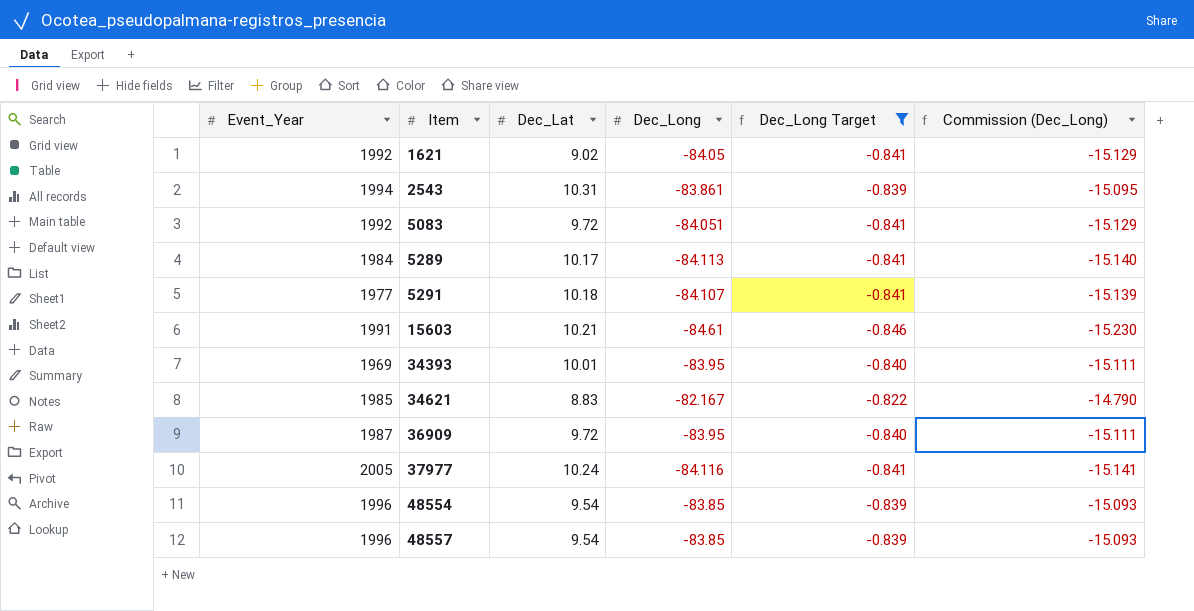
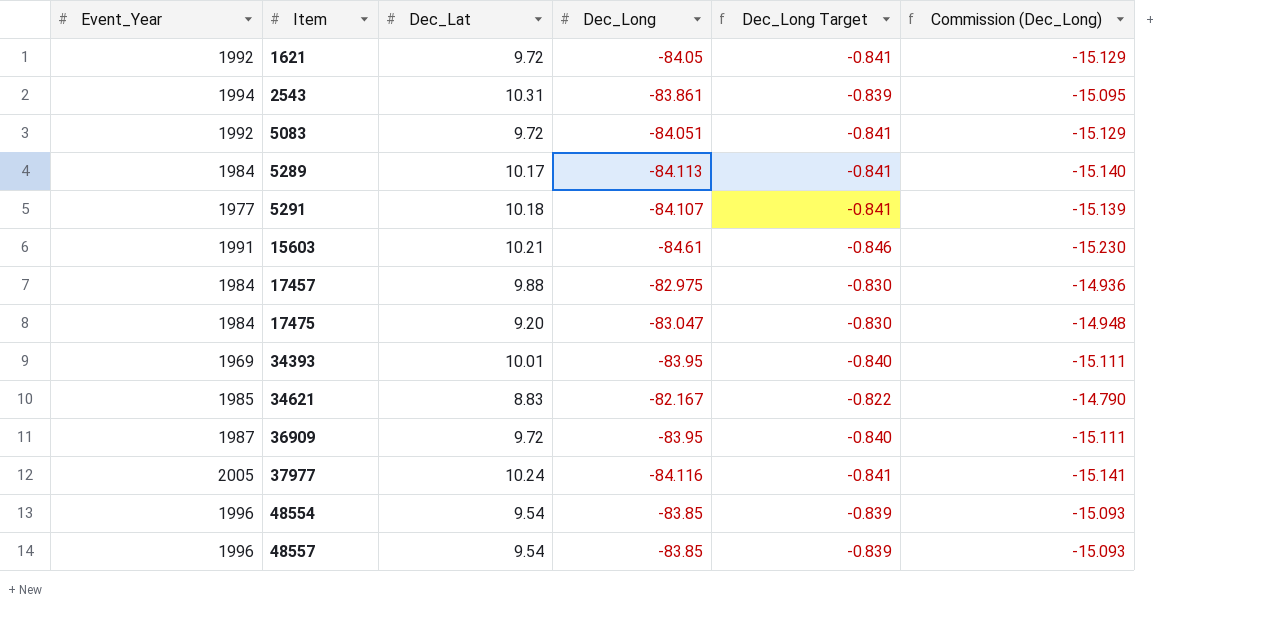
filter: Dec_Long Target != -0.830 -> none
1621 | Dec_Lat: 9.02 -> 9.72

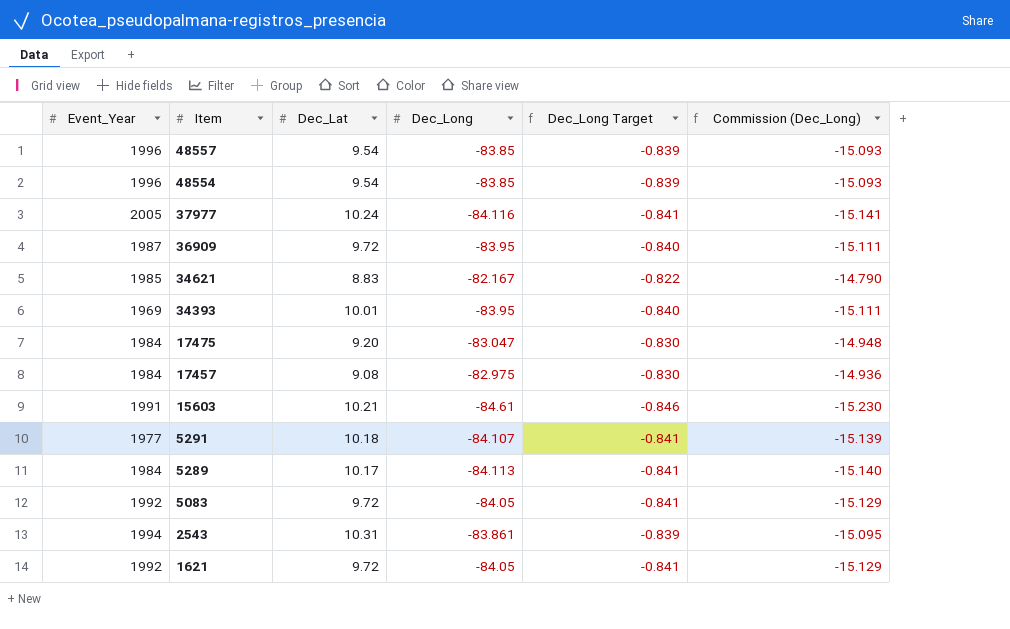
row order: Item ascending -> Item descending
17457 | Dec_Lat: 9.88 -> 9.08
5083 | Dec_Long: -84.051 -> -84.05

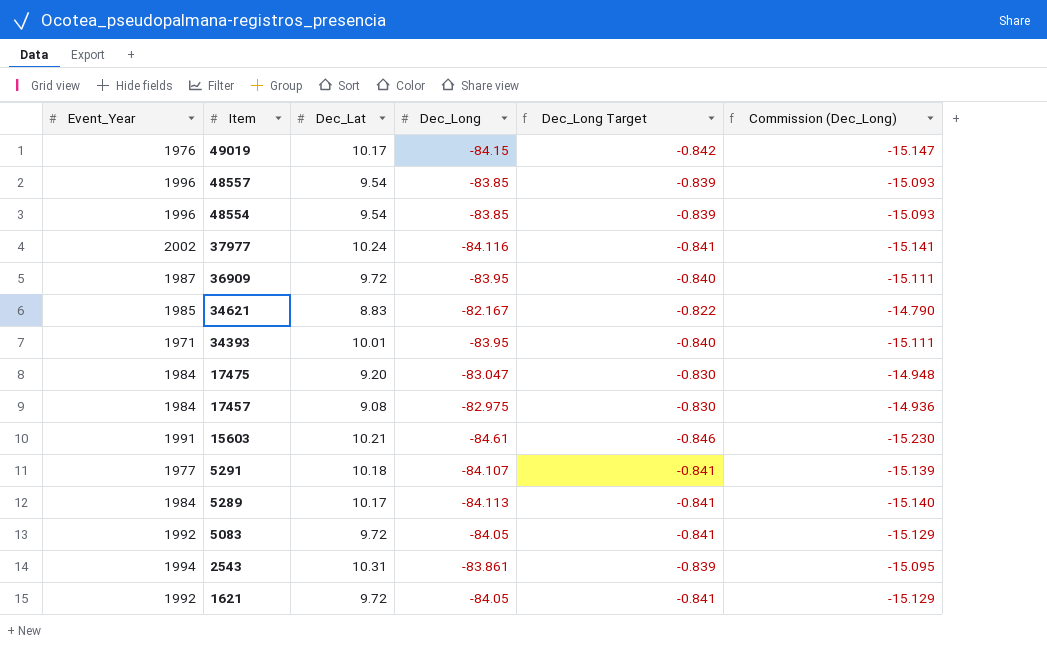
row 49019: none -> 1976 | 10.17 | -84.15 | -0.842 | -15.147
37977 | Event_Year: 2005 -> 2002
34393 | Event_Year: 1969 -> 1971

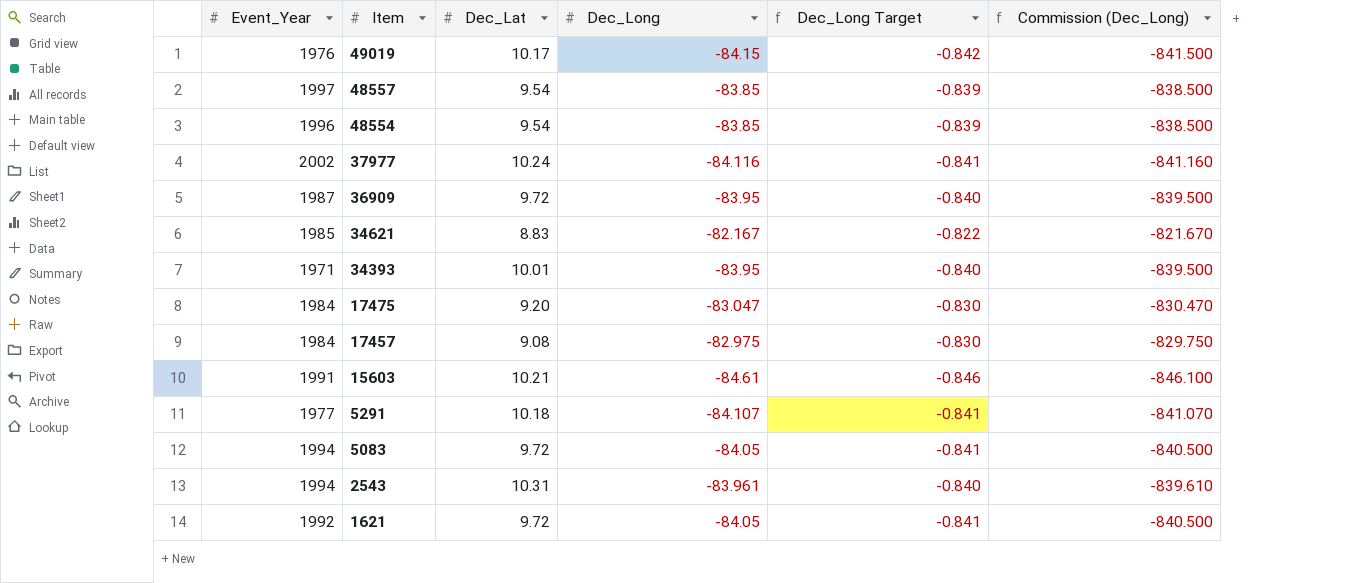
column Commission (Dec_Long) | formula: [Dec_Long] * 0.18 -> [Dec_Long] * 10
row 5289: 1984 | 10.17 | -84.113 | -0.841 | -15.140 -> none
48557 | Event_Year: 1996 -> 1997
5083 | Event_Year: 1992 -> 1994
2543 | Dec_Long: -83.861 -> -83.961
2543 | Dec_Long Target: -0.839 -> -0.840

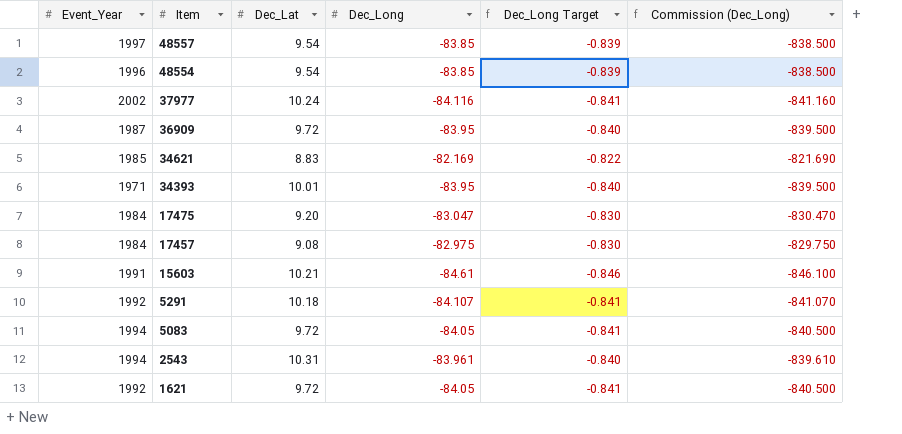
row 49019: 1976 | 10.17 | -84.15 | -0.842 | -841.500 -> none
34621 | Dec_Long: -82.167 -> -82.169
34621 | Commission (Dec_Long): -821.670 -> -821.690
5291 | Event_Year: 1977 -> 1992

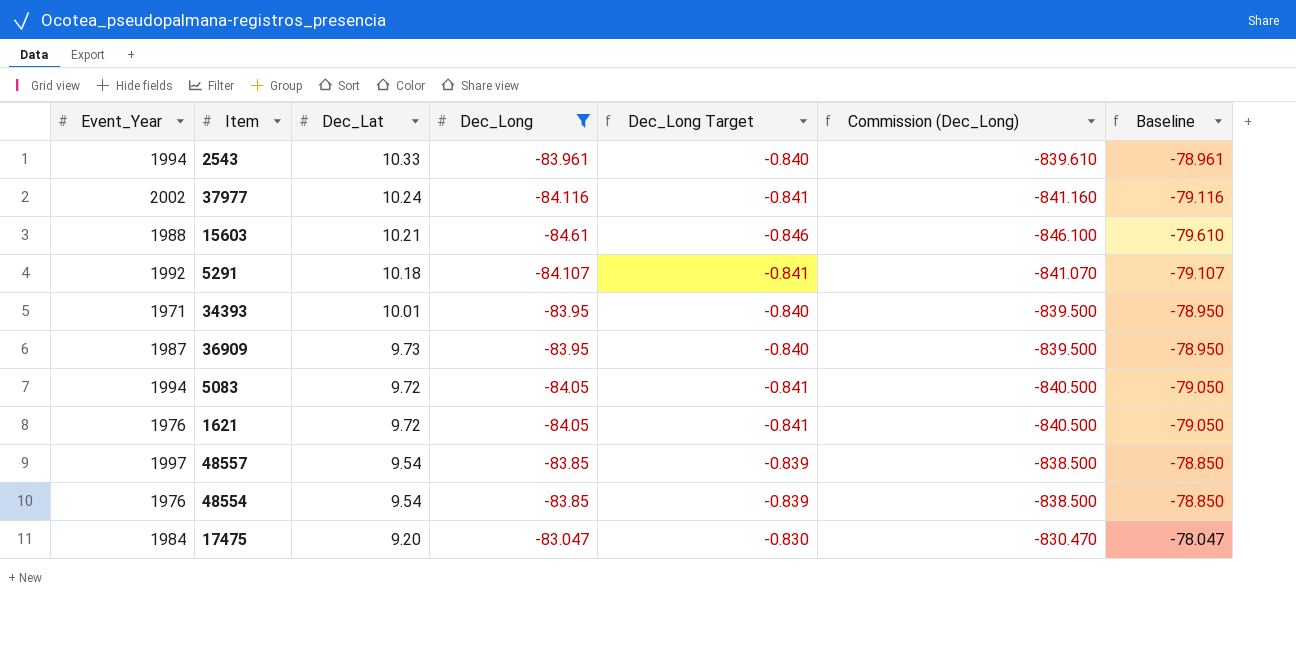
filter: none -> Dec_Long <= -83.047
row order: Item descending -> Dec_Lat descending
column Baseline | formula: none -> [Dec_Long] + 5
2543 | Dec_Lat: 10.31 -> 10.33
15603 | Event_Year: 1991 -> 1988
36909 | Dec_Lat: 9.72 -> 9.73
1621 | Event_Year: 1992 -> 1976
48554 | Event_Year: 1996 -> 1976

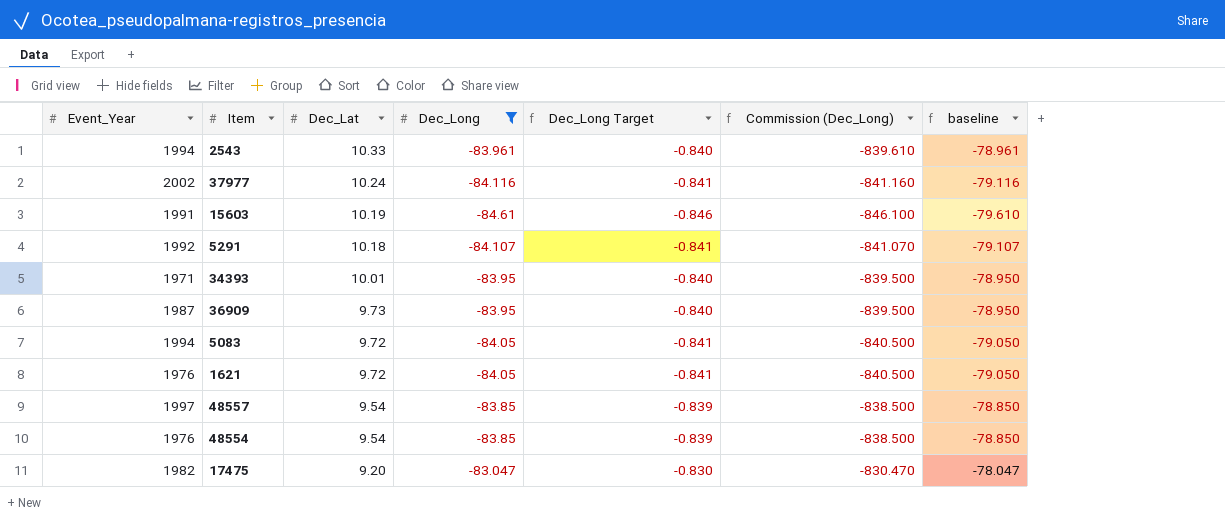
column name: Baseline -> baseline
15603 | Event_Year: 1988 -> 1991
15603 | Dec_Lat: 10.21 -> 10.19
17475 | Event_Year: 1984 -> 1982

